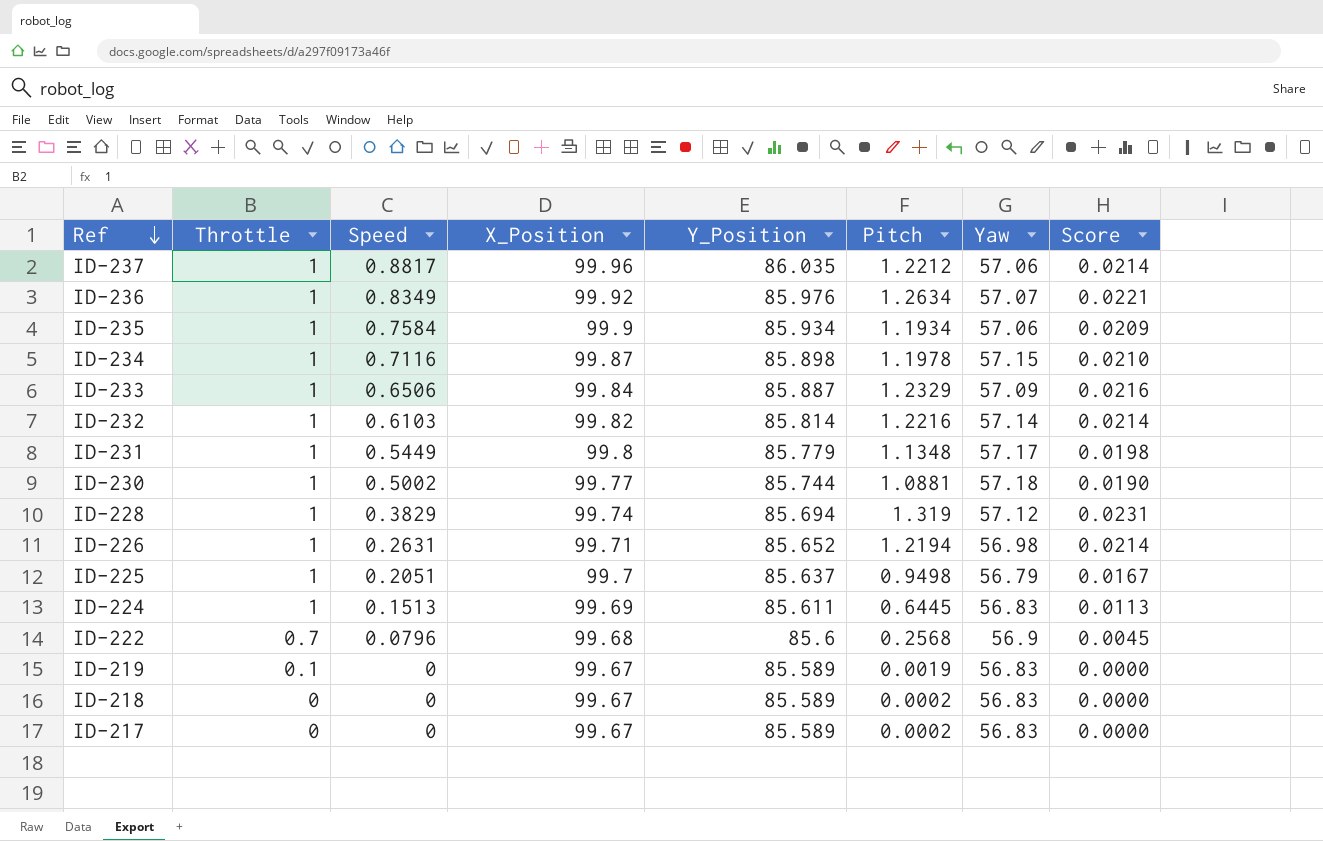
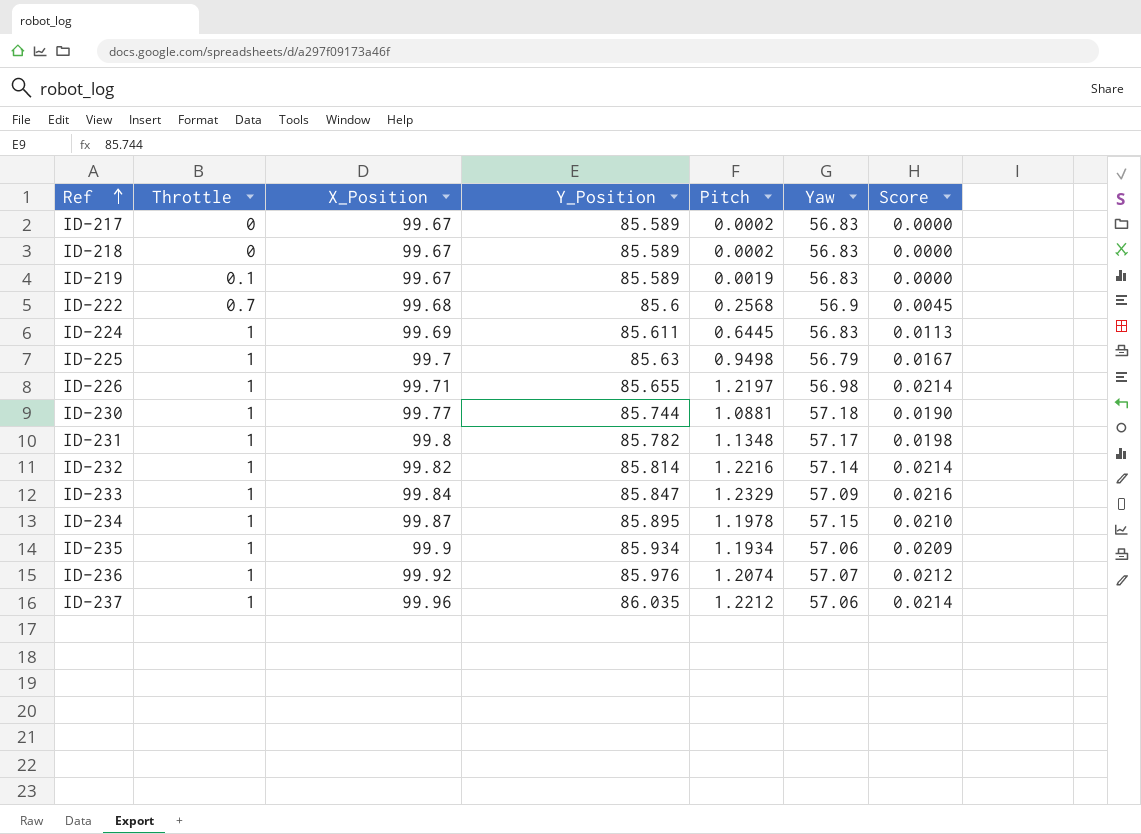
row order: Ref descending -> Ref ascending
column Speed | position: 3 -> none
row ID-228: 1 | 0.3829 | 99.74 | 85.694 | 1.319 | 57.12 | 0.0231 -> none
ID-225 | Y_Position: 85.637 -> 85.63
ID-226 | Y_Position: 85.652 -> 85.655
ID-226 | Pitch: 1.2194 -> 1.2197
ID-231 | Y_Position: 85.779 -> 85.782
ID-233 | Y_Position: 85.887 -> 85.847
ID-234 | Y_Position: 85.898 -> 85.895
ID-236 | Pitch: 1.2634 -> 1.2074
ID-236 | Score: 0.0221 -> 0.0212

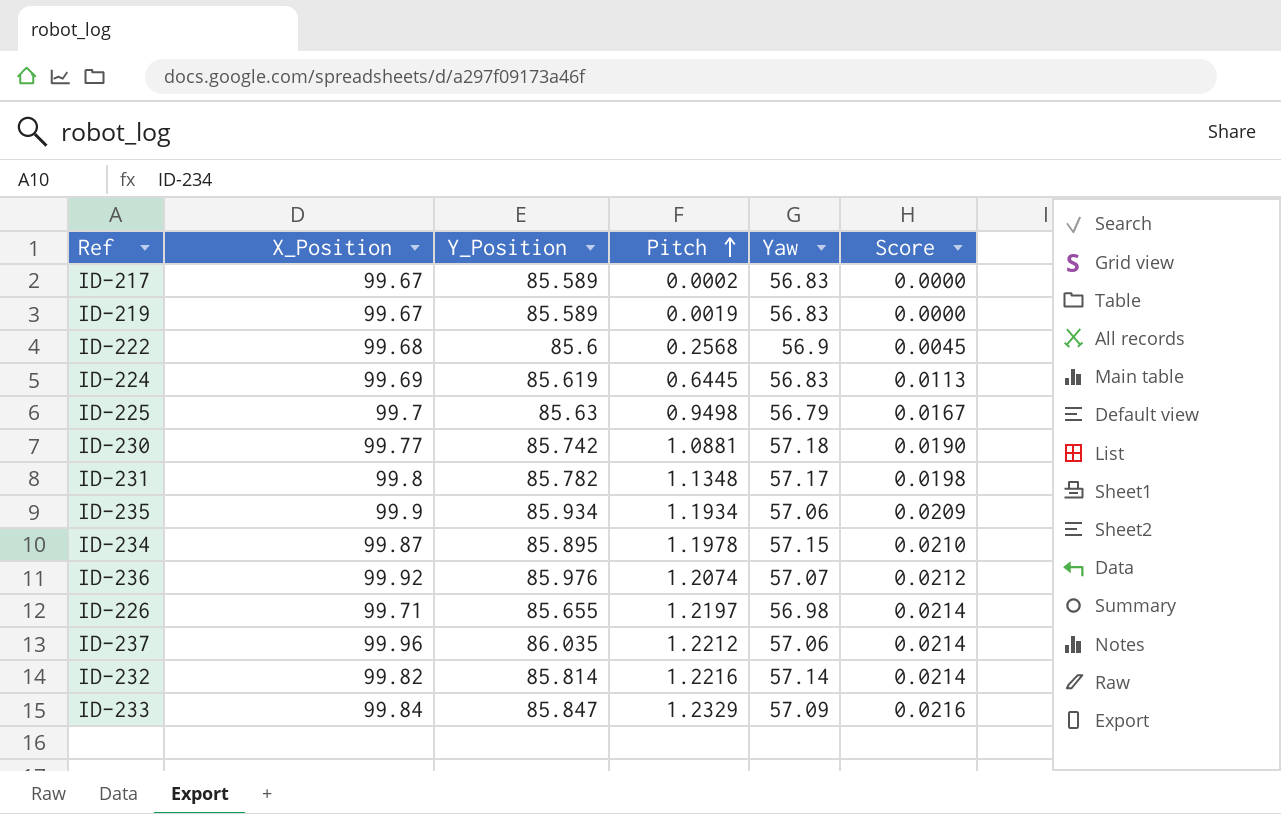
row order: Ref ascending -> Pitch ascending
column Throttle | position: 2 -> none
row ID-218: 0 | 99.67 | 85.589 | 0.0002 | 56.83 | 0.0000 -> none
ID-224 | Y_Position: 85.611 -> 85.619
ID-230 | Y_Position: 85.744 -> 85.742

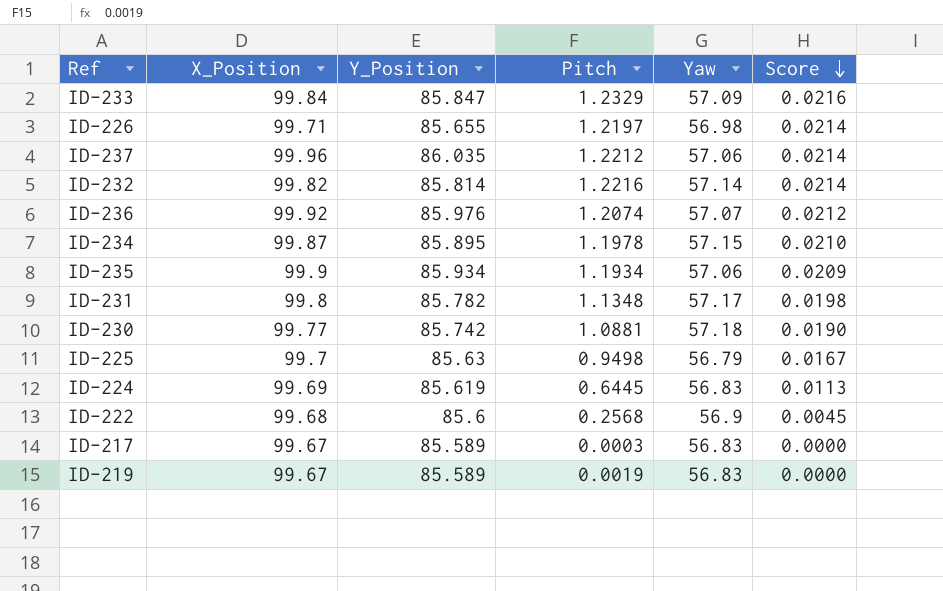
row order: Pitch ascending -> Score descending
ID-217 | Pitch: 0.0002 -> 0.0003

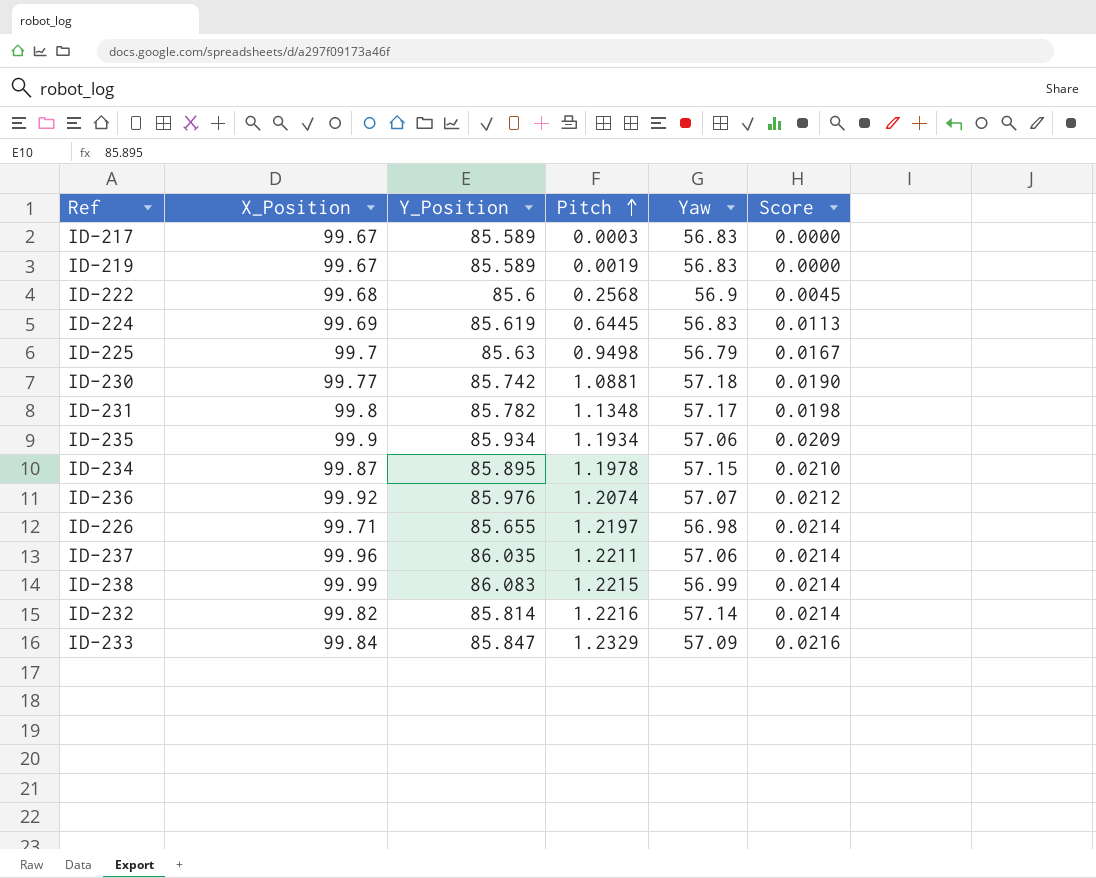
row order: Score descending -> Pitch ascending
ID-237 | Pitch: 1.2212 -> 1.2211
row ID-238: none -> 99.99 | 86.083 | 1.2215 | 56.99 | 0.0214

